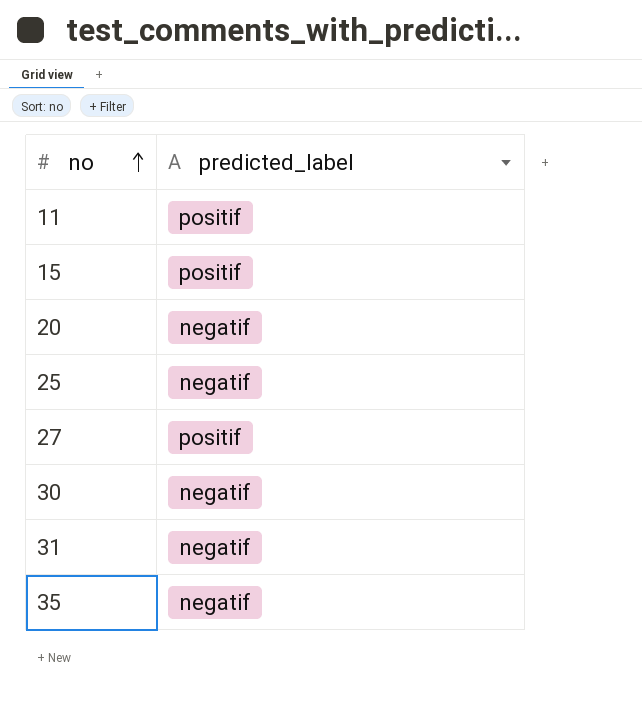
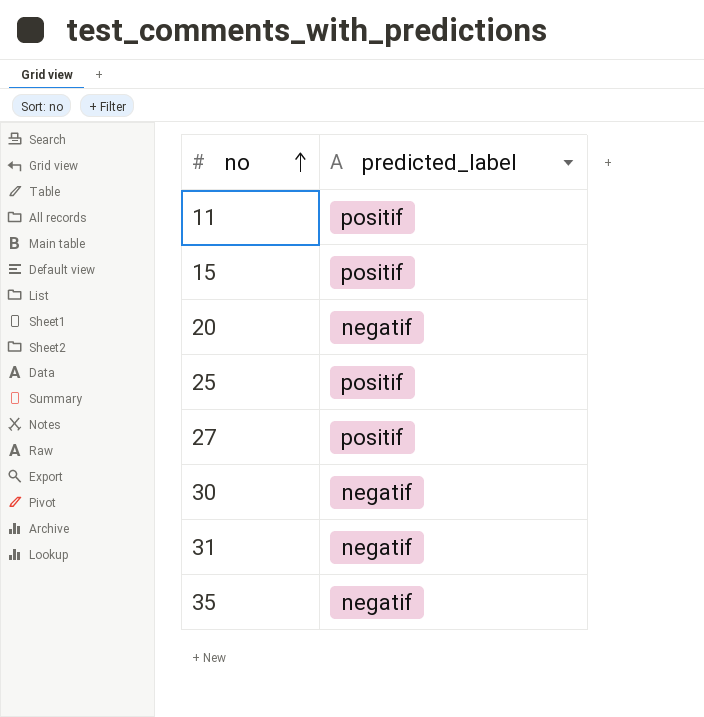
25 | predicted_label: negatif -> positif

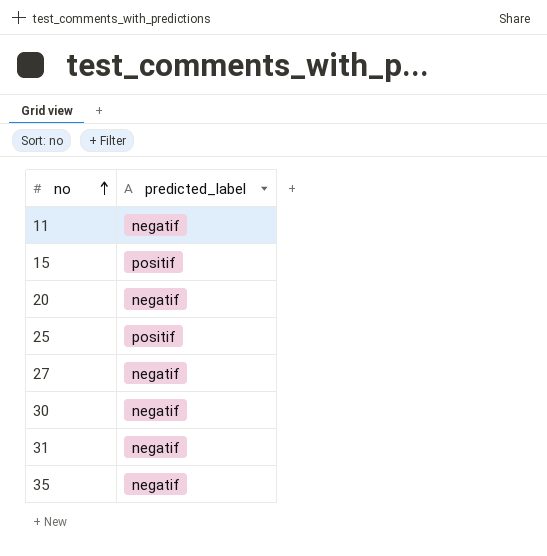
11 | predicted_label: positif -> negatif
27 | predicted_label: positif -> negatif

